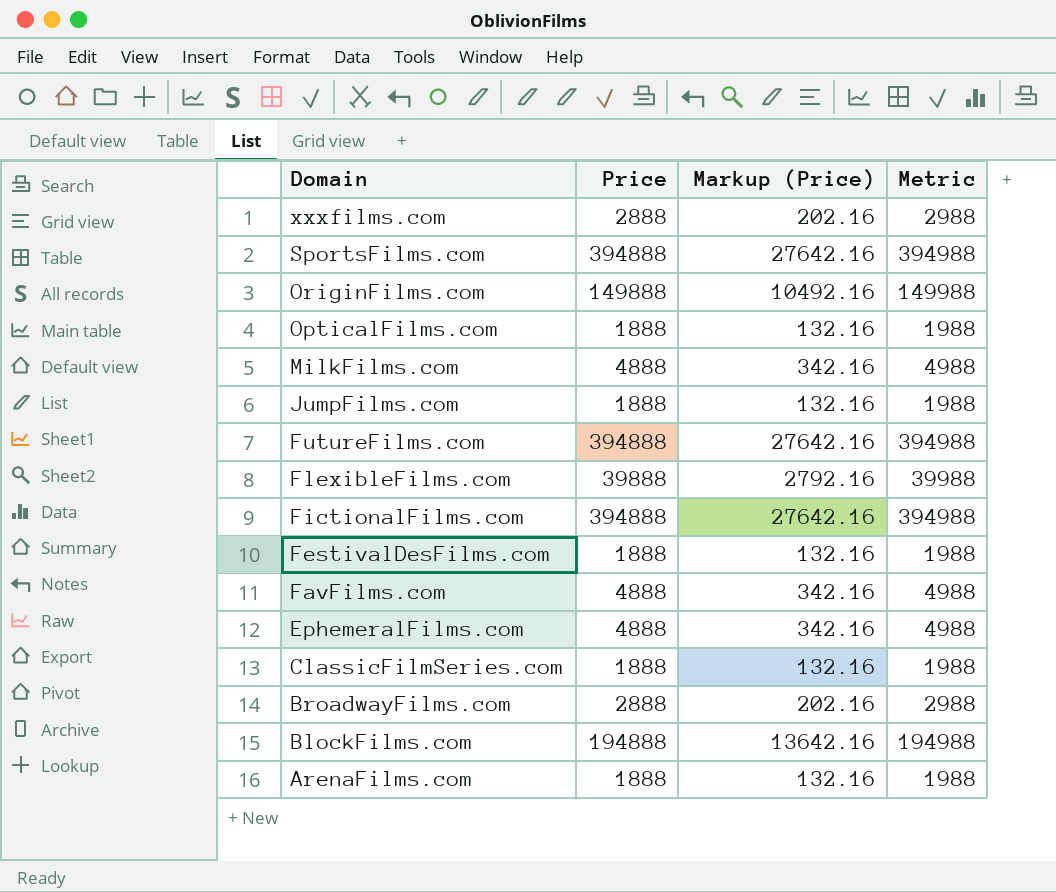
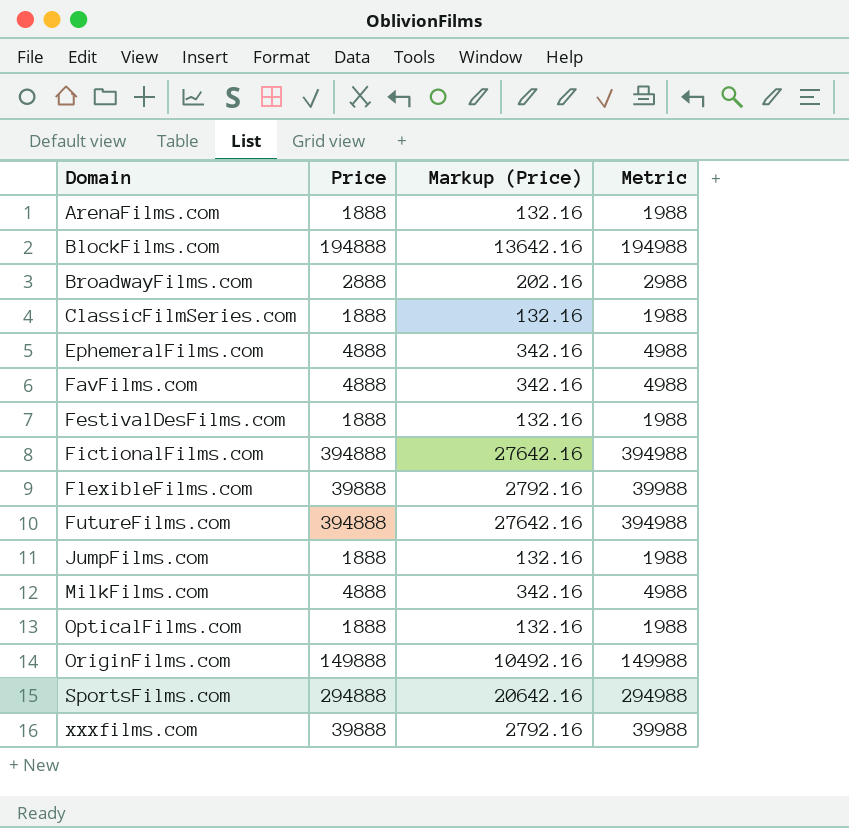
row order: Domain descending -> Domain ascending
SportsFilms.com | Price: 394888 -> 294888
SportsFilms.com | Markup (Price): 27642.16 -> 20642.16
SportsFilms.com | Metric: 394988 -> 294988
xxxfilms.com | Price: 2888 -> 39888
xxxfilms.com | Markup (Price): 202.16 -> 2792.16
xxxfilms.com | Metric: 2988 -> 39988

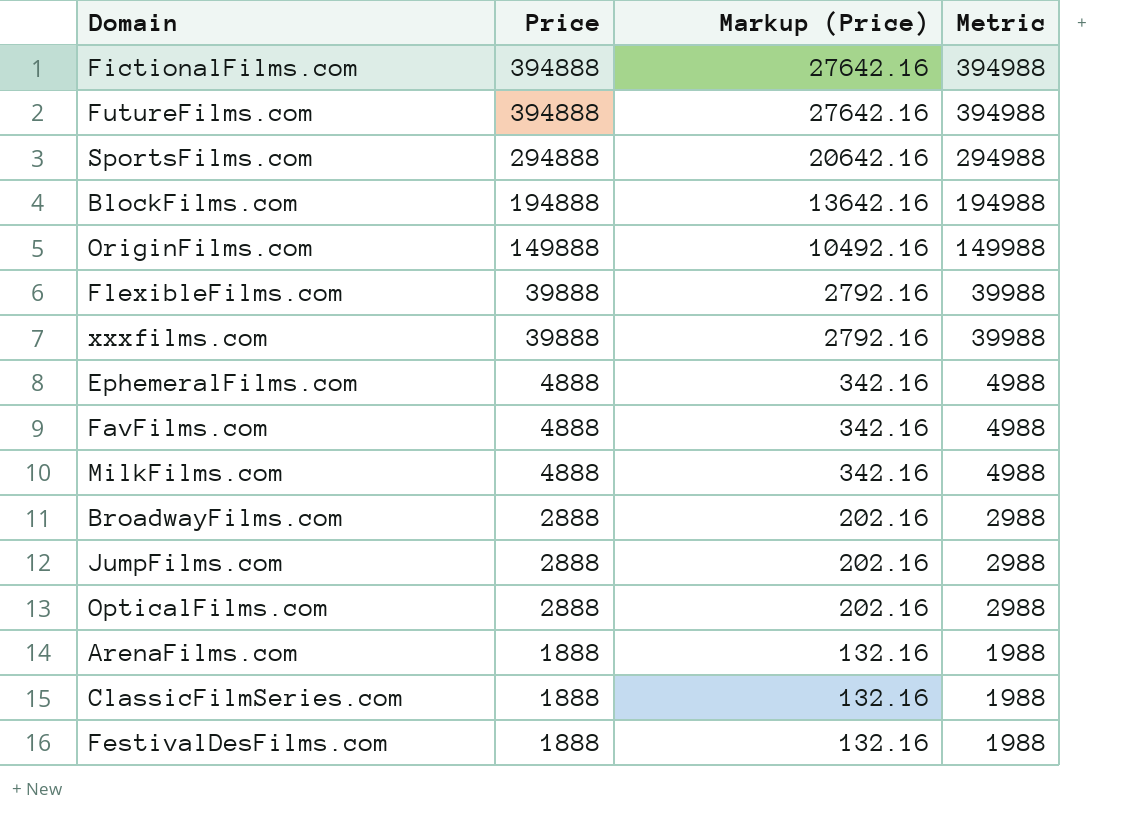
row order: Domain ascending -> Price descending
JumpFilms.com | Price: 1888 -> 2888
JumpFilms.com | Markup (Price): 132.16 -> 202.16
JumpFilms.com | Metric: 1988 -> 2988
OpticalFilms.com | Price: 1888 -> 2888
OpticalFilms.com | Markup (Price): 132.16 -> 202.16
OpticalFilms.com | Metric: 1988 -> 2988

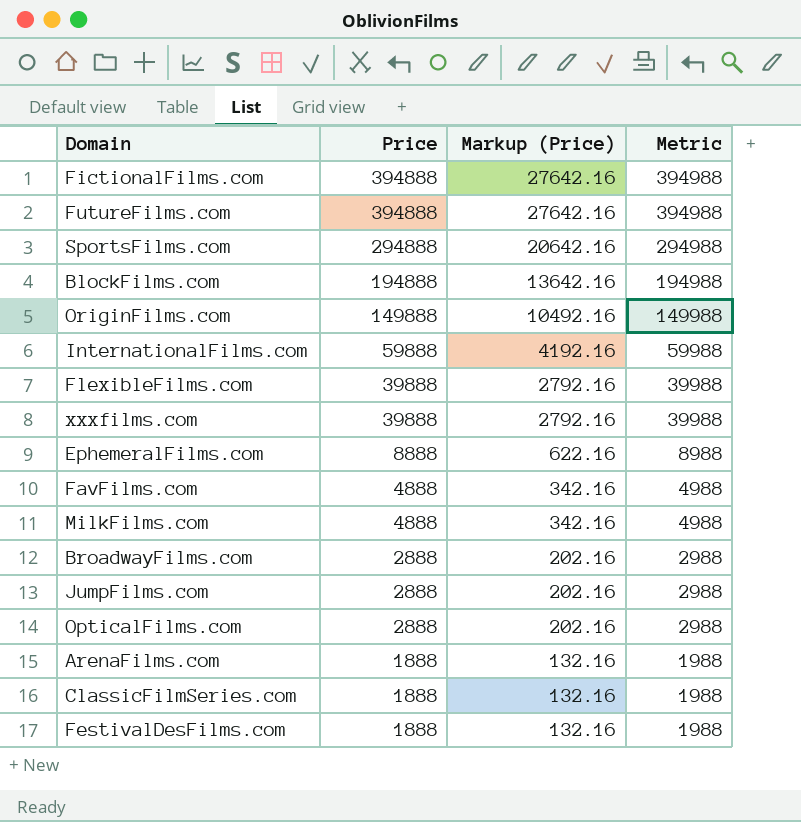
row InternationalFilms.com: none -> 59888 | 4192.16 | 59988
EphemeralFilms.com | Price: 4888 -> 8888
EphemeralFilms.com | Markup (Price): 342.16 -> 622.16
EphemeralFilms.com | Metric: 4988 -> 8988

